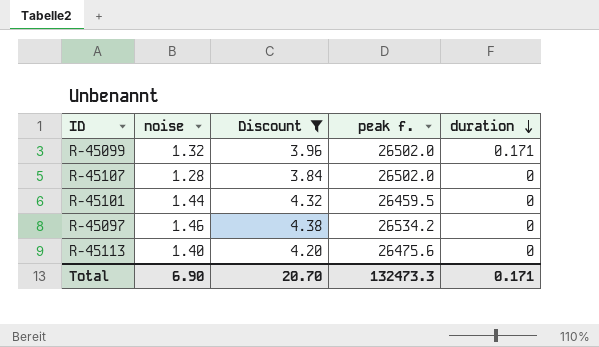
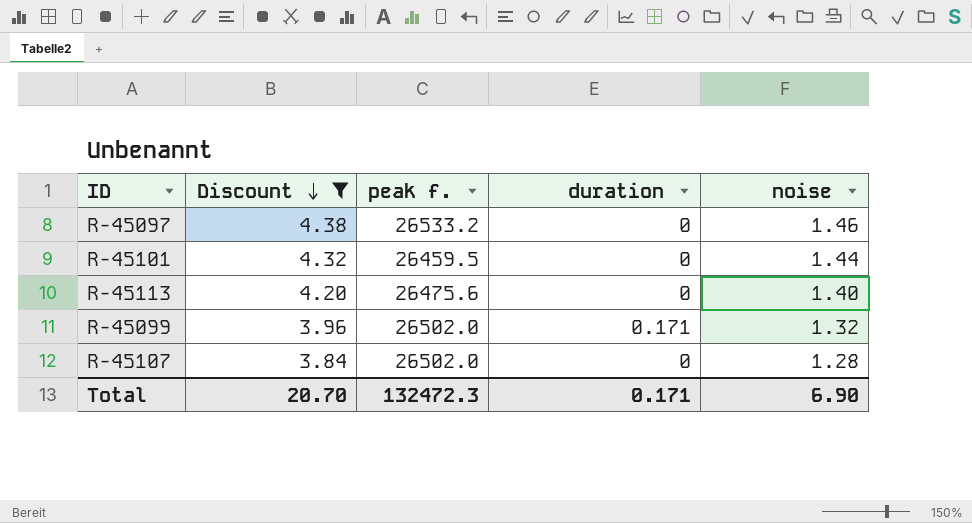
row order: duration descending -> Discount descending
column noise | position: 2 -> 5
R-45097 | peak f.: 26534.2 -> 26533.2
Total | peak f.: 132473.3 -> 132472.3

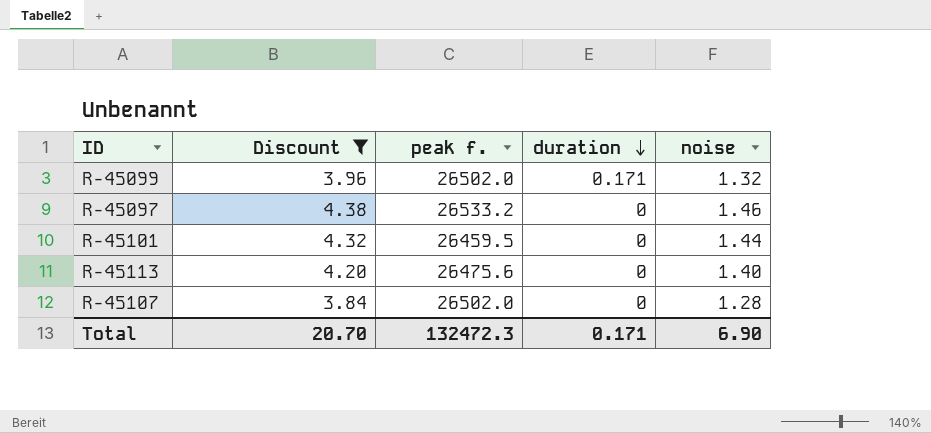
row order: Discount descending -> duration descending

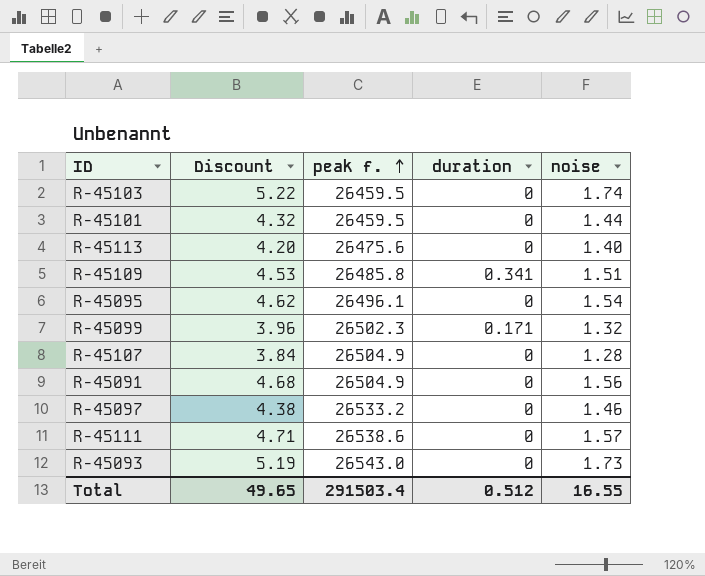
filter: Discount <= 4.38 -> none
row order: duration descending -> peak f. ascending
R-45099 | peak f.: 26502.0 -> 26502.3
R-45107 | peak f.: 26502.0 -> 26504.9
Total | Discount: 20.70 -> 49.65
Total | peak f.: 132472.3 -> 291503.4
Total | duration: 0.171 -> 0.512
Total | noise: 6.90 -> 16.55

